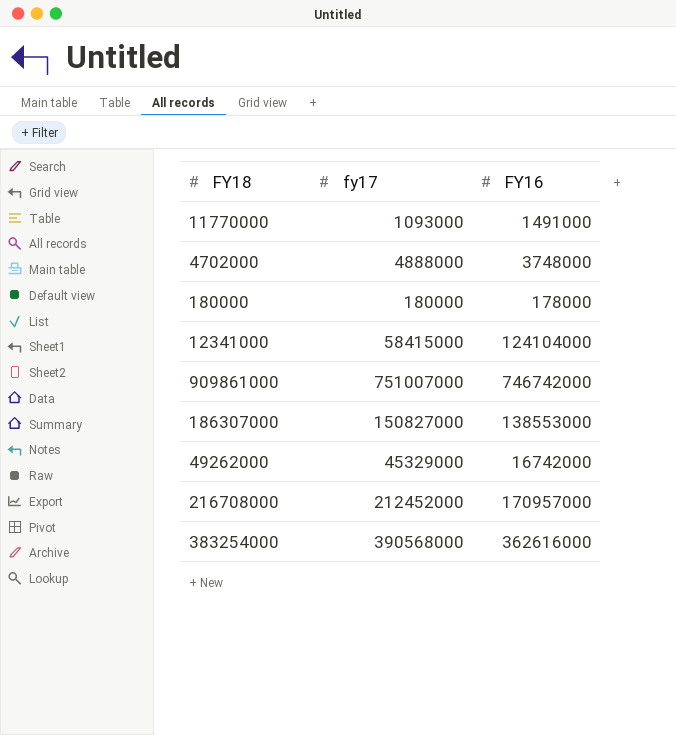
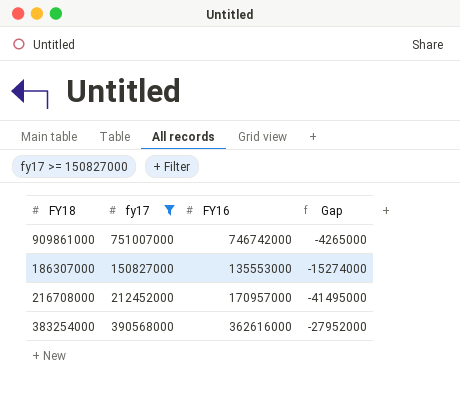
filter: none -> fy17 >= 150827000
column Gap | formula: none -> [FY16] - [fy17]
186307000 | FY16: 138553000 -> 135553000

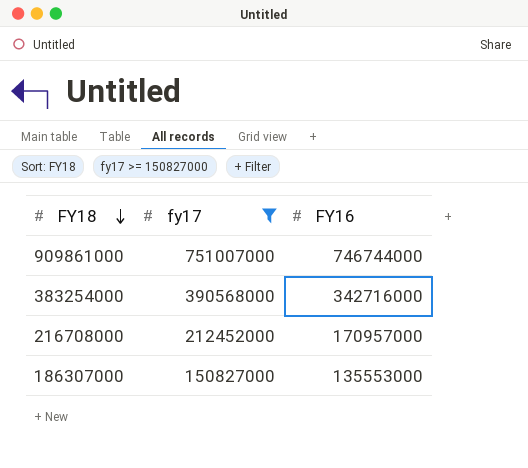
row order: none -> FY18 descending
column Gap | formula: [FY16] - [fy17] -> none
909861000 | FY16: 746742000 -> 746744000
383254000 | FY16: 362616000 -> 342716000

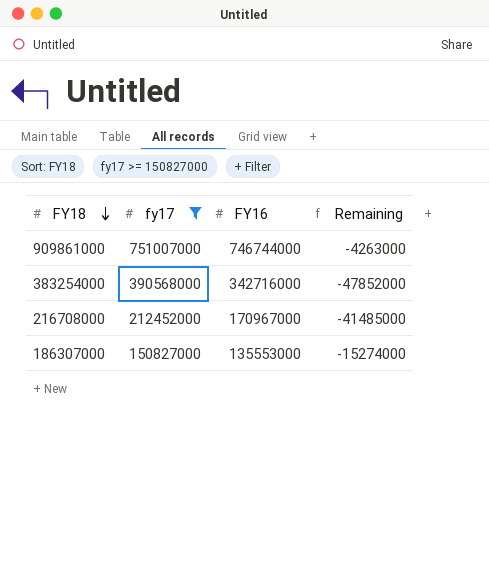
column Remaining | formula: none -> [FY16] - [fy17]
216708000 | FY16: 170957000 -> 170967000

